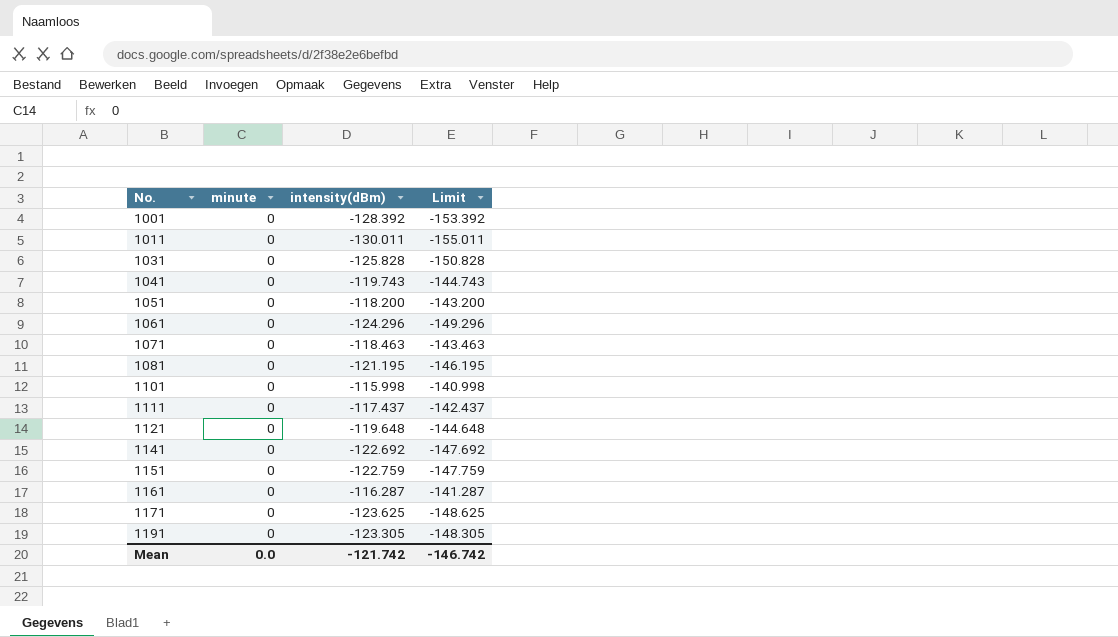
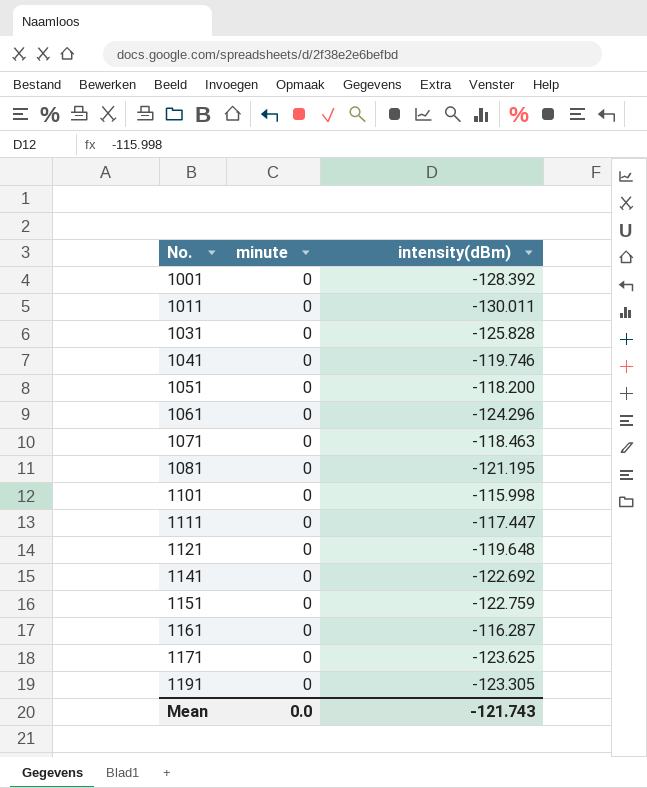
column Limit | formula: [intensity(dBm)] - 25 -> none
1041 | intensity(dBm): -119.743 -> -119.746
1111 | intensity(dBm): -117.437 -> -117.447
Mean | intensity(dBm): -121.742 -> -121.743

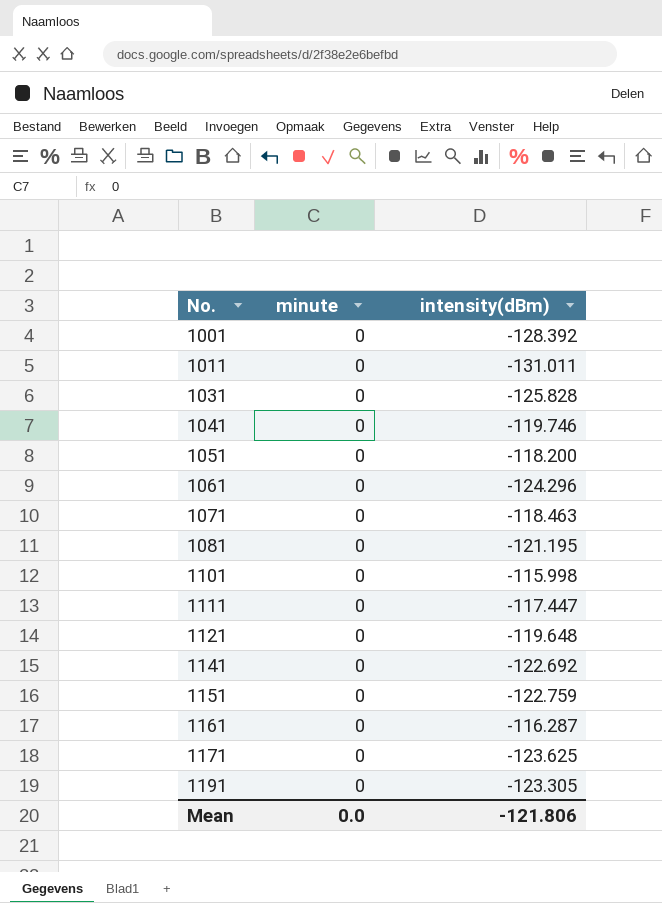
1011 | intensity(dBm): -130.011 -> -131.011
Mean | intensity(dBm): -121.743 -> -121.806

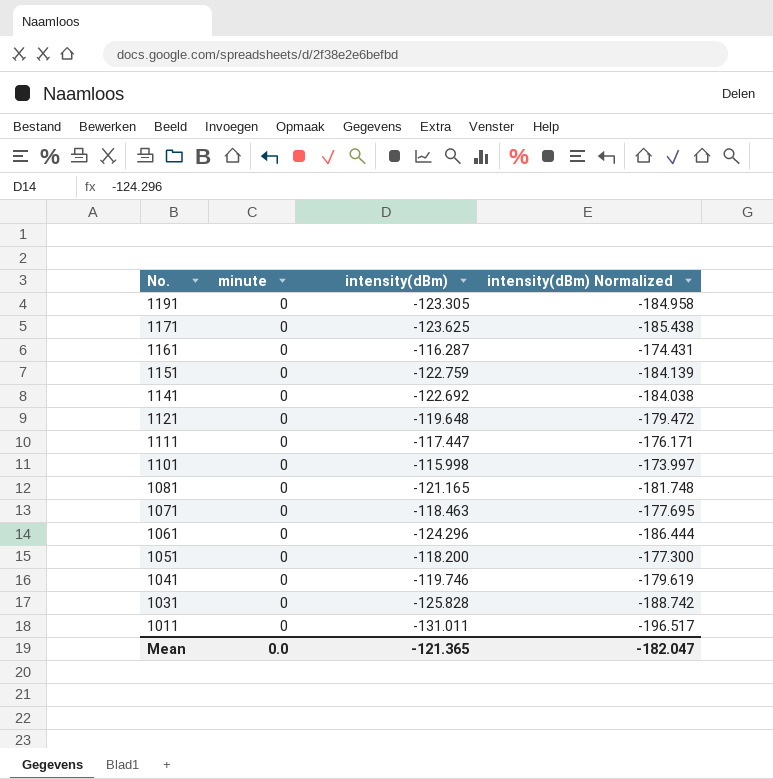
row order: No. ascending -> No. descending
column intensity(dBm) Normalized | formula: none -> [intensity(dBm)] * 1.5
row 1001: 0 | -128.392 -> none
1081 | intensity(dBm): -121.195 -> -121.165
Mean | intensity(dBm): -121.806 -> -121.365

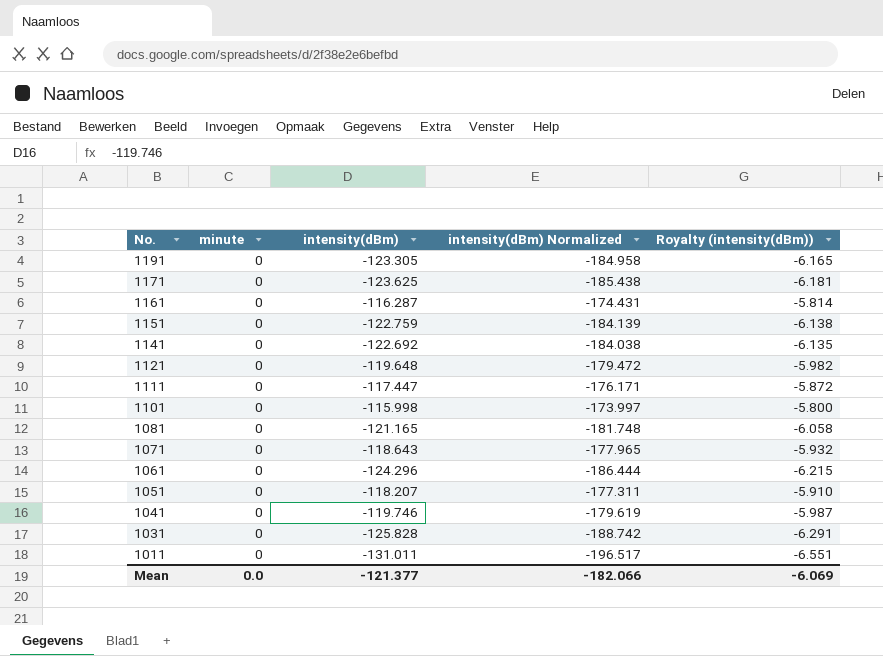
column Royalty (intensity(dBm)) | formula: none -> [intensity(dBm)] * 0.05
1071 | intensity(dBm): -118.463 -> -118.643
1071 | intensity(dBm) Normalized: -177.695 -> -177.965
1051 | intensity(dBm): -118.200 -> -118.207
1051 | intensity(dBm) Normalized: -177.300 -> -177.311
Mean | intensity(dBm): -121.365 -> -121.377
Mean | intensity(dBm) Normalized: -182.047 -> -182.066

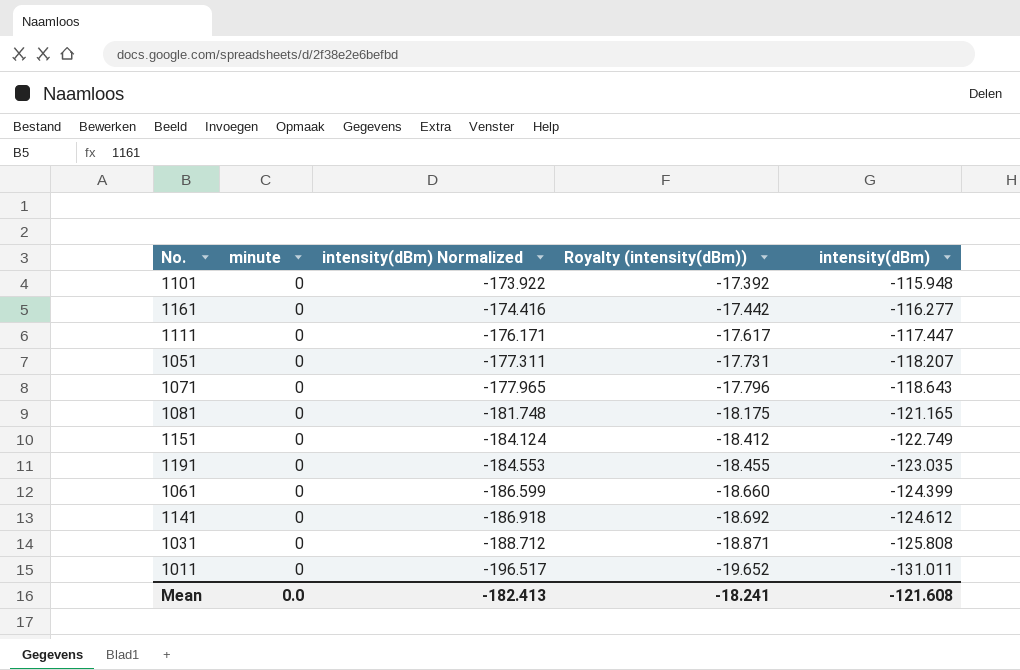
row order: No. descending -> intensity(dBm) Normalized descending
column Royalty (intensity(dBm)) | formula: [intensity(dBm)] * 0.05 -> [intensity(dBm)] * 0.15
column intensity(dBm) | position: 3 -> 5
row 1171: 0 | -123.625 | -185.438 | -6.181 -> none
row 1121: 0 | -119.648 | -179.472 | -5.982 -> none
row 1041: 0 | -119.746 | -179.619 | -5.987 -> none
1101 | intensity(dBm) Normalized: -173.997 -> -173.922
1101 | intensity(dBm): -115.998 -> -115.948
1161 | intensity(dBm) Normalized: -174.431 -> -174.416
1161 | intensity(dBm): -116.287 -> -116.277
1151 | intensity(dBm) Normalized: -184.139 -> -184.124
1151 | intensity(dBm): -122.759 -> -122.749
1191 | intensity(dBm) Normalized: -184.958 -> -184.553
1191 | intensity(dBm): -123.305 -> -123.035
1061 | intensity(dBm) Normalized: -186.444 -> -186.599
1061 | intensity(dBm): -124.296 -> -124.399
1141 | intensity(dBm) Normalized: -184.038 -> -186.918
1141 | intensity(dBm): -122.692 -> -124.612
1031 | intensity(dBm) Normalized: -188.742 -> -188.712
1031 | intensity(dBm): -125.828 -> -125.808
Mean | intensity(dBm) Normalized: -182.066 -> -182.413
Mean | Royalty (intensity(dBm)): -6.069 -> -18.241
Mean | intensity(dBm): -121.377 -> -121.608

